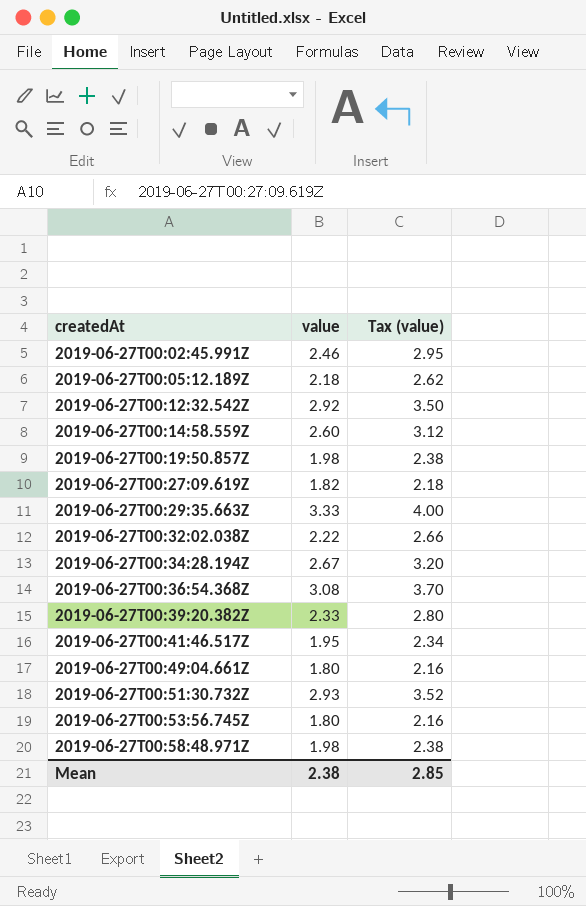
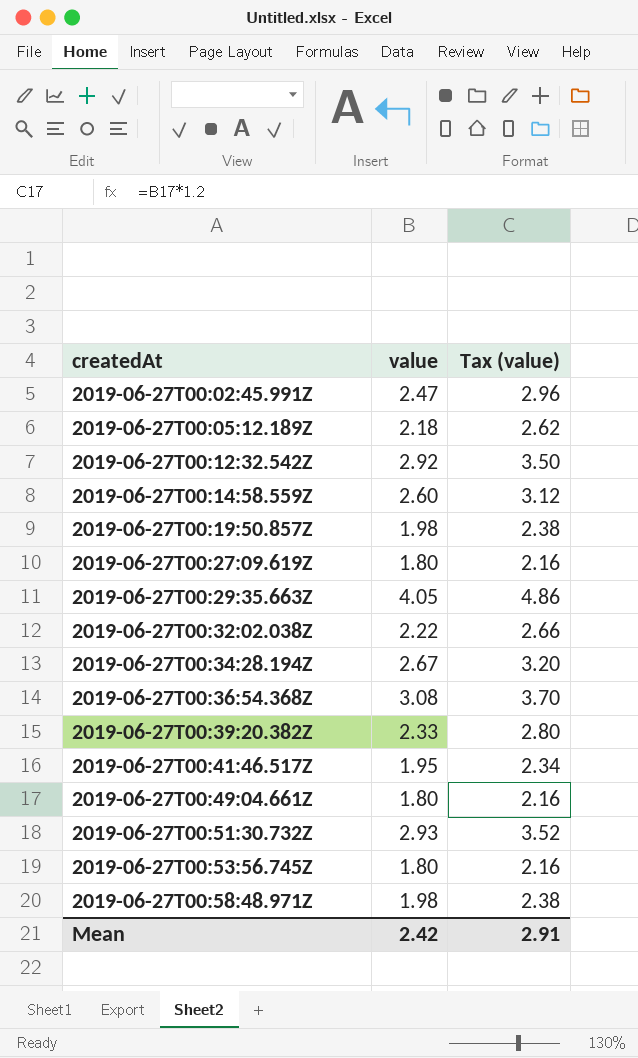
2019-06-27T00:02:45.991Z | value: 2.46 -> 2.47
2019-06-27T00:02:45.991Z | Tax (value): 2.95 -> 2.96
2019-06-27T00:27:09.619Z | value: 1.82 -> 1.80
2019-06-27T00:27:09.619Z | Tax (value): 2.18 -> 2.16
2019-06-27T00:29:35.663Z | value: 3.33 -> 4.05
2019-06-27T00:29:35.663Z | Tax (value): 4.00 -> 4.86
Mean | value: 2.38 -> 2.42
Mean | Tax (value): 2.85 -> 2.91

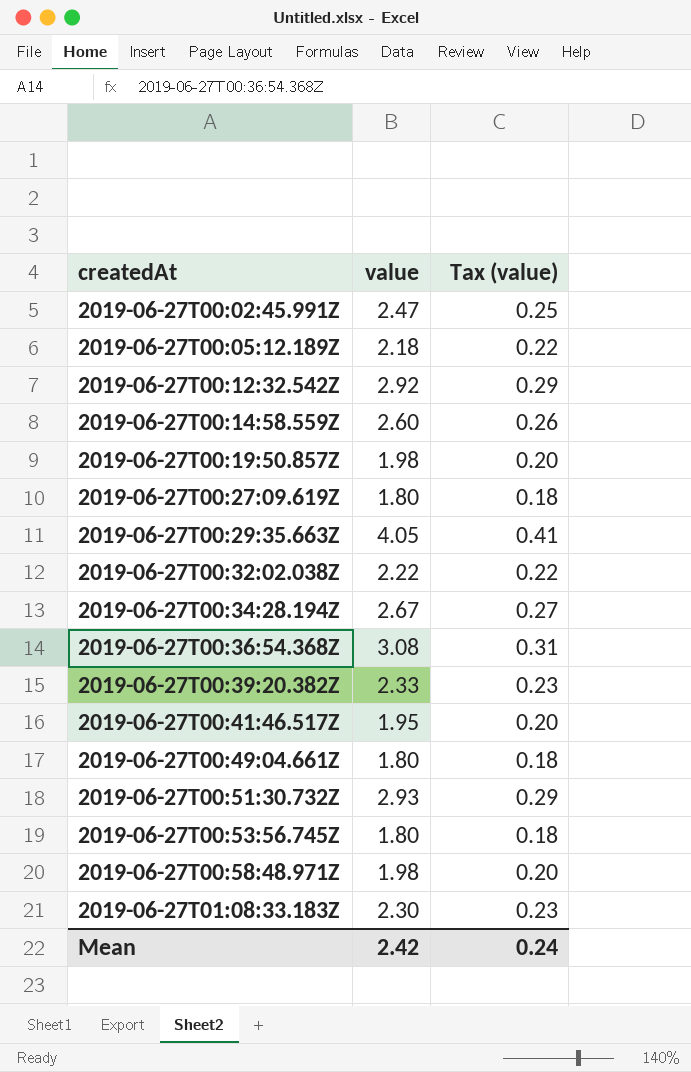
column Tax (value) | formula: [value] * 1.2 -> [value] * 0.1
row 2019-06-27T01:08:33.183Z: none -> 2.30 | 0.23
Mean | Tax (value): 2.91 -> 0.24

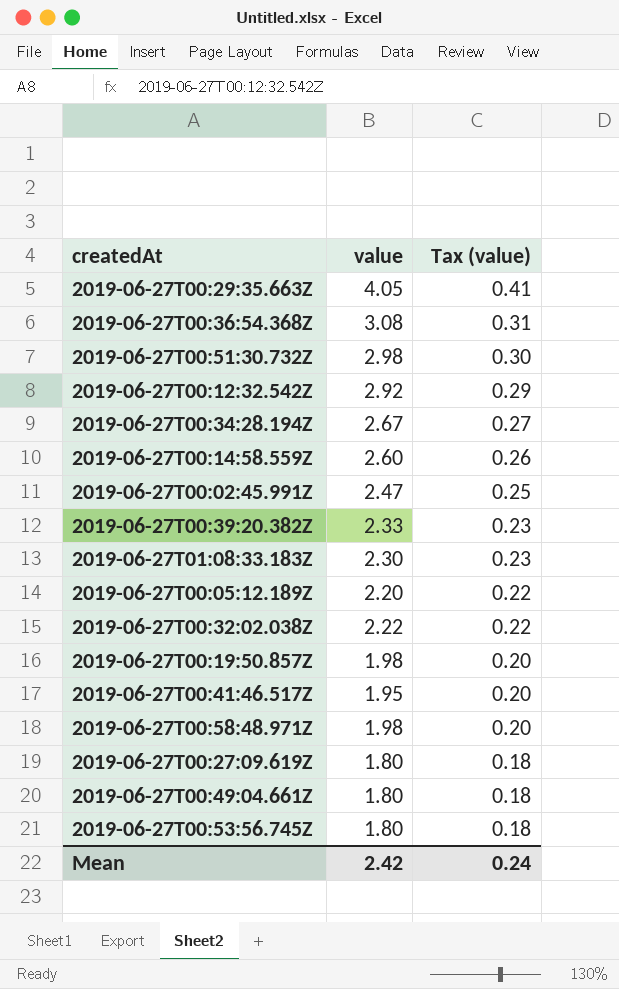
row order: createdAt ascending -> Tax (value) descending
2019-06-27T00:51:30.732Z | value: 2.93 -> 2.98
2019-06-27T00:51:30.732Z | Tax (value): 0.29 -> 0.30
2019-06-27T00:05:12.189Z | value: 2.18 -> 2.20

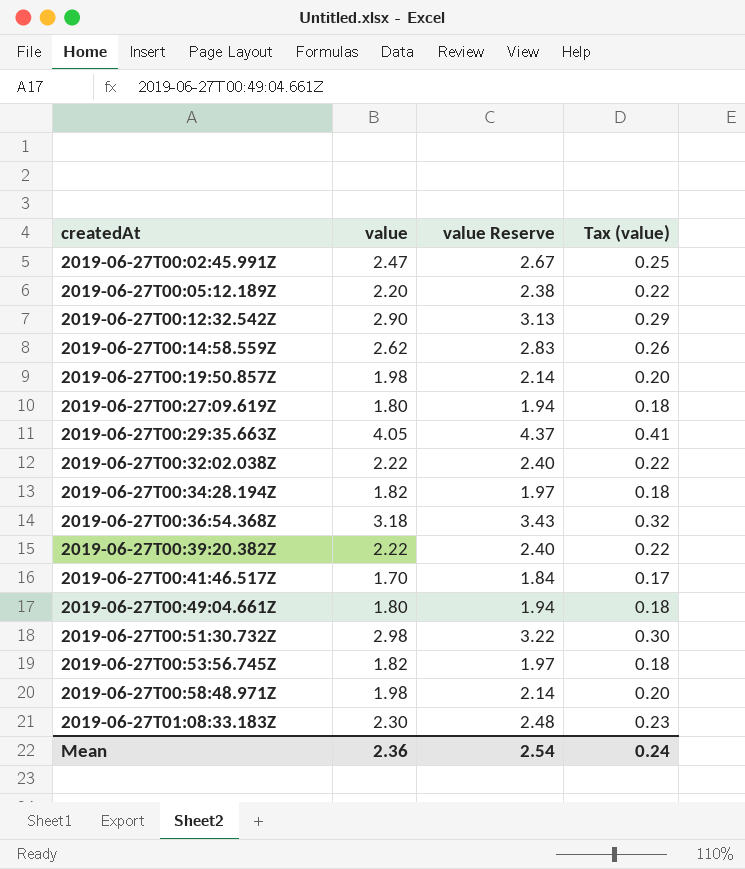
row order: Tax (value) descending -> createdAt ascending
column value Reserve | formula: none -> [value] * 1.08
2019-06-27T00:12:32.542Z | value: 2.92 -> 2.90
2019-06-27T00:14:58.559Z | value: 2.60 -> 2.62
2019-06-27T00:34:28.194Z | value: 2.67 -> 1.82
2019-06-27T00:34:28.194Z | Tax (value): 0.27 -> 0.18
2019-06-27T00:36:54.368Z | value: 3.08 -> 3.18
2019-06-27T00:36:54.368Z | Tax (value): 0.31 -> 0.32
2019-06-27T00:39:20.382Z | value: 2.33 -> 2.22
2019-06-27T00:39:20.382Z | Tax (value): 0.23 -> 0.22
2019-06-27T00:41:46.517Z | value: 1.95 -> 1.70
2019-06-27T00:41:46.517Z | Tax (value): 0.20 -> 0.17
2019-06-27T00:53:56.745Z | value: 1.80 -> 1.82
Mean | value: 2.42 -> 2.36

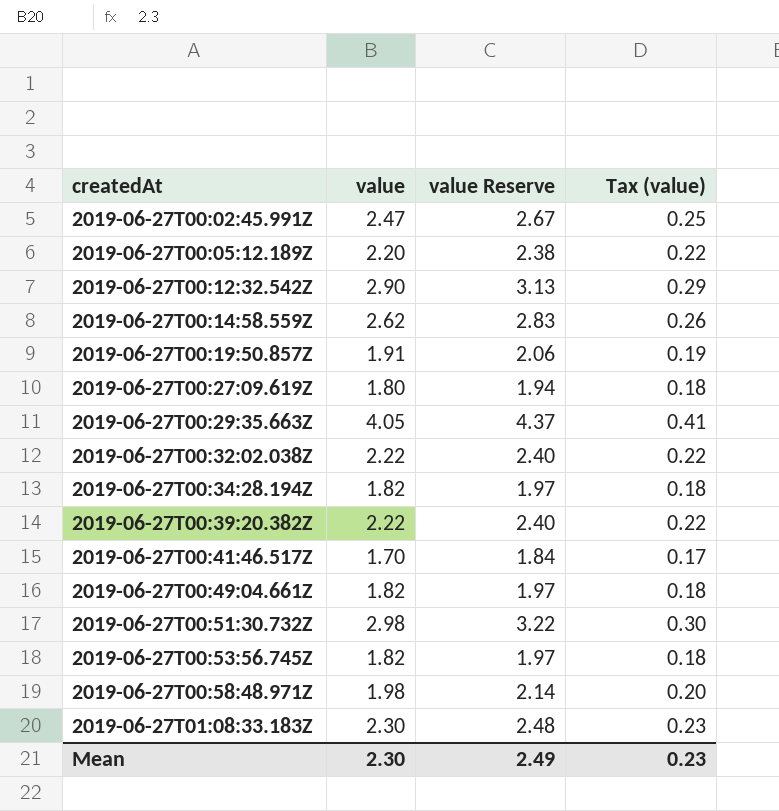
row 2019-06-27T00:36:54.368Z: 3.18 | 3.43 | 0.32 -> none
2019-06-27T00:19:50.857Z | value: 1.98 -> 1.91
2019-06-27T00:19:50.857Z | value Reserve: 2.14 -> 2.06
2019-06-27T00:19:50.857Z | Tax (value): 0.20 -> 0.19
2019-06-27T00:49:04.661Z | value: 1.80 -> 1.82
2019-06-27T00:49:04.661Z | value Reserve: 1.94 -> 1.97
Mean | value: 2.36 -> 2.30
Mean | value Reserve: 2.54 -> 2.49
Mean | Tax (value): 0.24 -> 0.23

